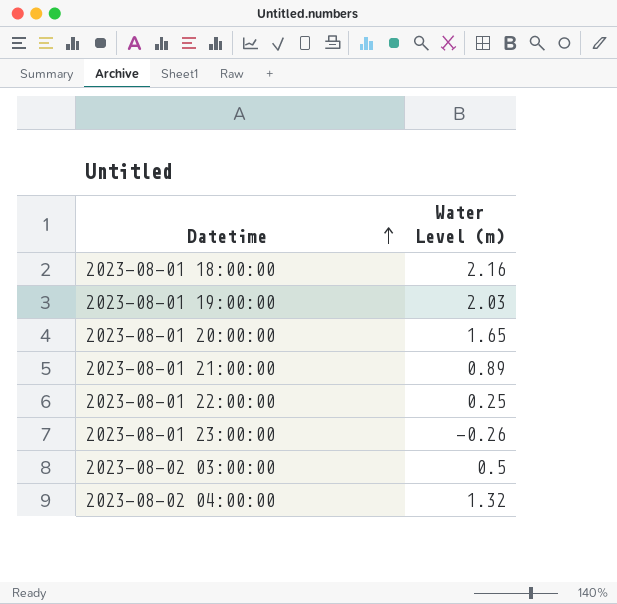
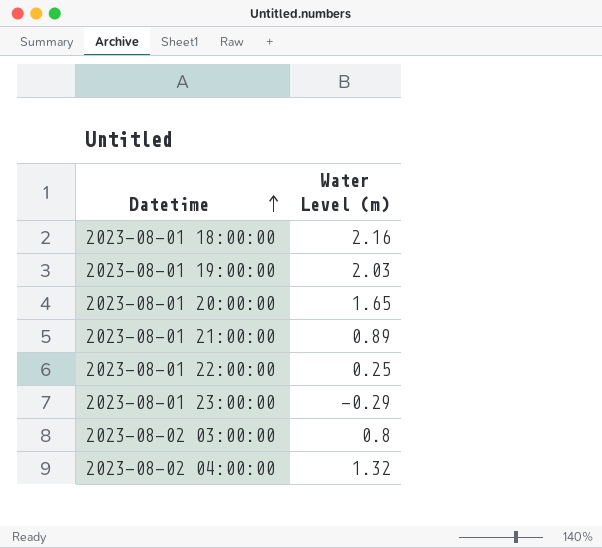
2023-08-01 23:00:00 | Water Level (m): -0.26 -> -0.29
2023-08-02 03:00:00 | Water Level (m): 0.5 -> 0.8

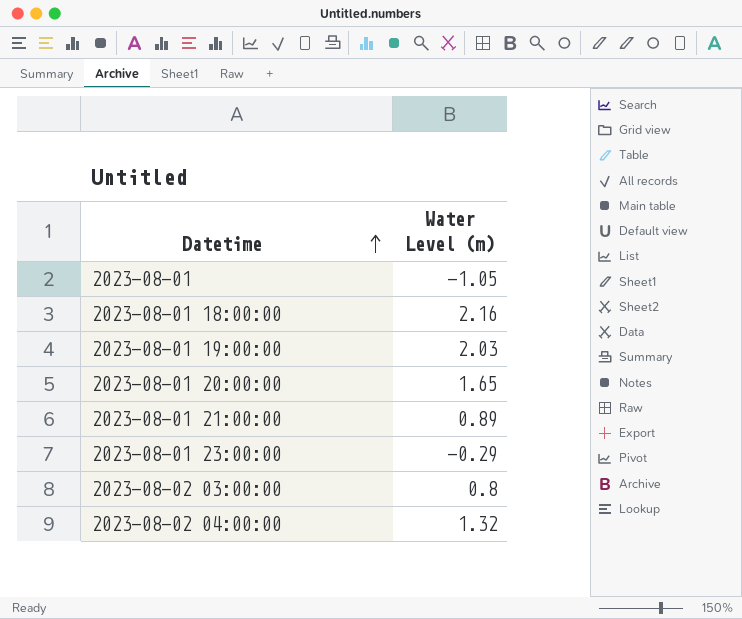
row 2023-08-01 22:00:00: 0.25 -> none
row 2023-08-01: none -> -1.05

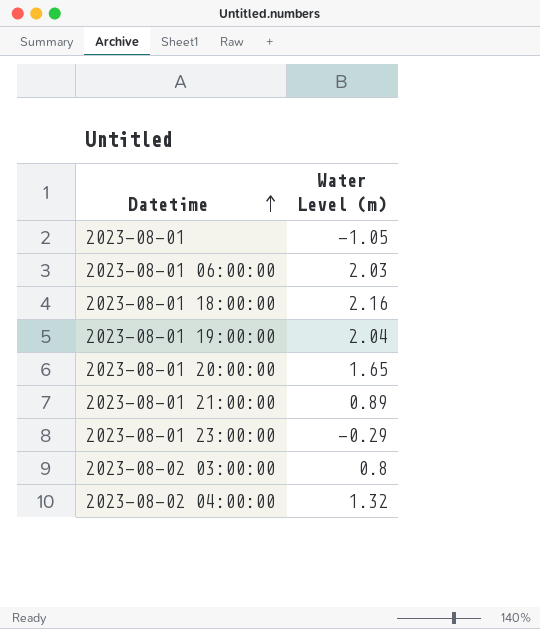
row 2023-08-01 06:00:00: none -> 2.03
2023-08-01 19:00:00 | Water Level (m): 2.03 -> 2.04

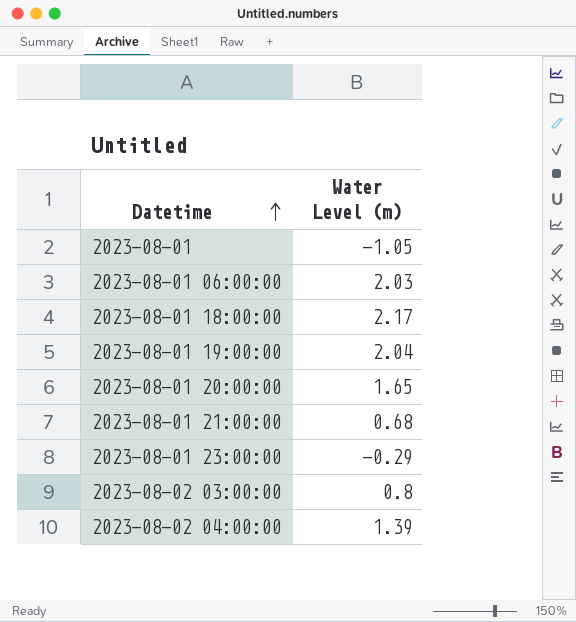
2023-08-01 18:00:00 | Water Level (m): 2.16 -> 2.17
2023-08-01 21:00:00 | Water Level (m): 0.89 -> 0.68
2023-08-02 04:00:00 | Water Level (m): 1.32 -> 1.39

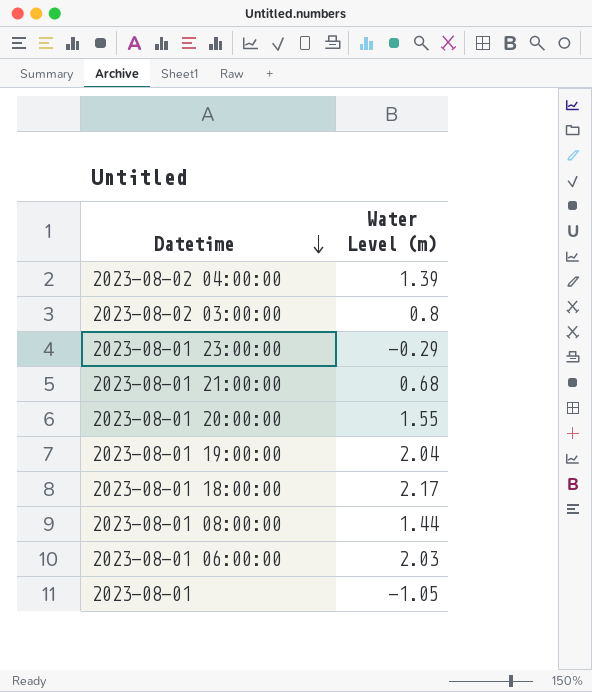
row order: Datetime ascending -> Datetime descending
2023-08-01 20:00:00 | Water Level (m): 1.65 -> 1.55
row 2023-08-01 08:00:00: none -> 1.44

